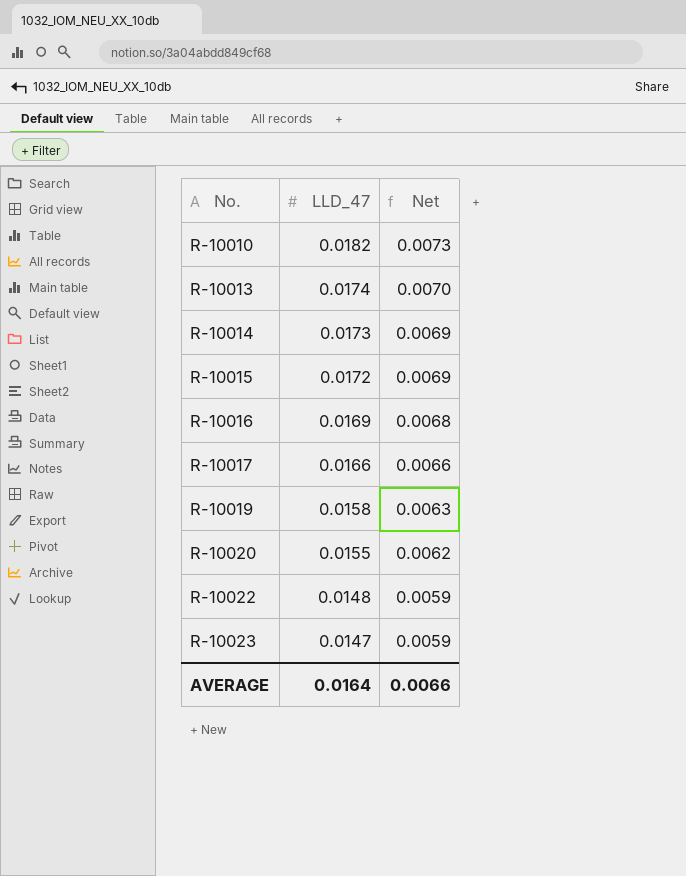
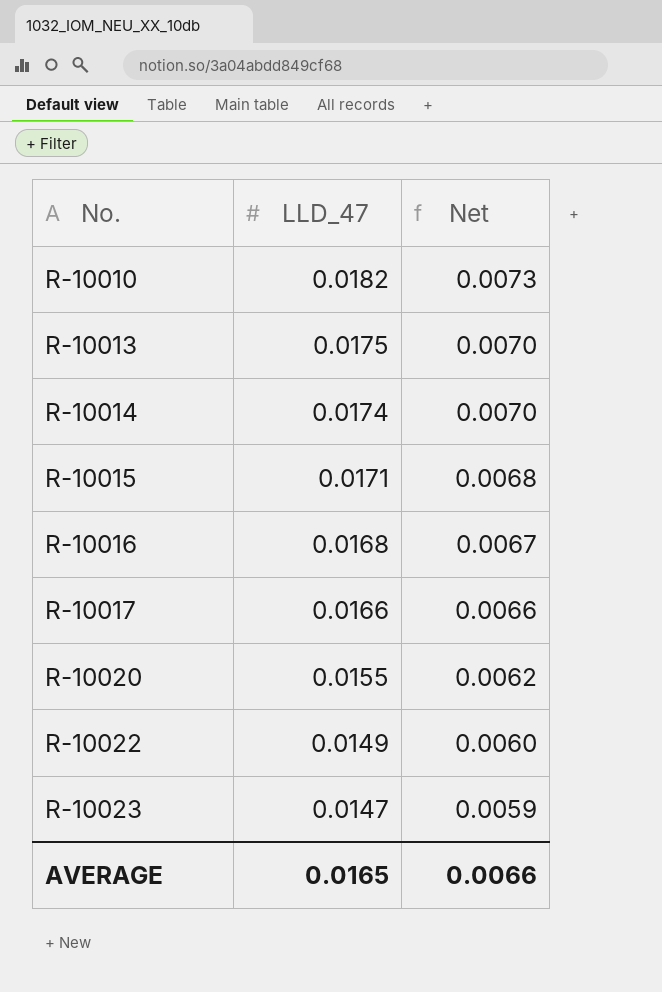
row R-10019: 0.0158 | 0.0063 -> none
R-10013 | LLD_47: 0.0174 -> 0.0175
R-10014 | LLD_47: 0.0173 -> 0.0174
R-10014 | Net: 0.0069 -> 0.0070
R-10015 | LLD_47: 0.0172 -> 0.0171
R-10015 | Net: 0.0069 -> 0.0068
R-10016 | LLD_47: 0.0169 -> 0.0168
R-10016 | Net: 0.0068 -> 0.0067
R-10022 | LLD_47: 0.0148 -> 0.0149
R-10022 | Net: 0.0059 -> 0.0060
AVERAGE | LLD_47: 0.0164 -> 0.0165

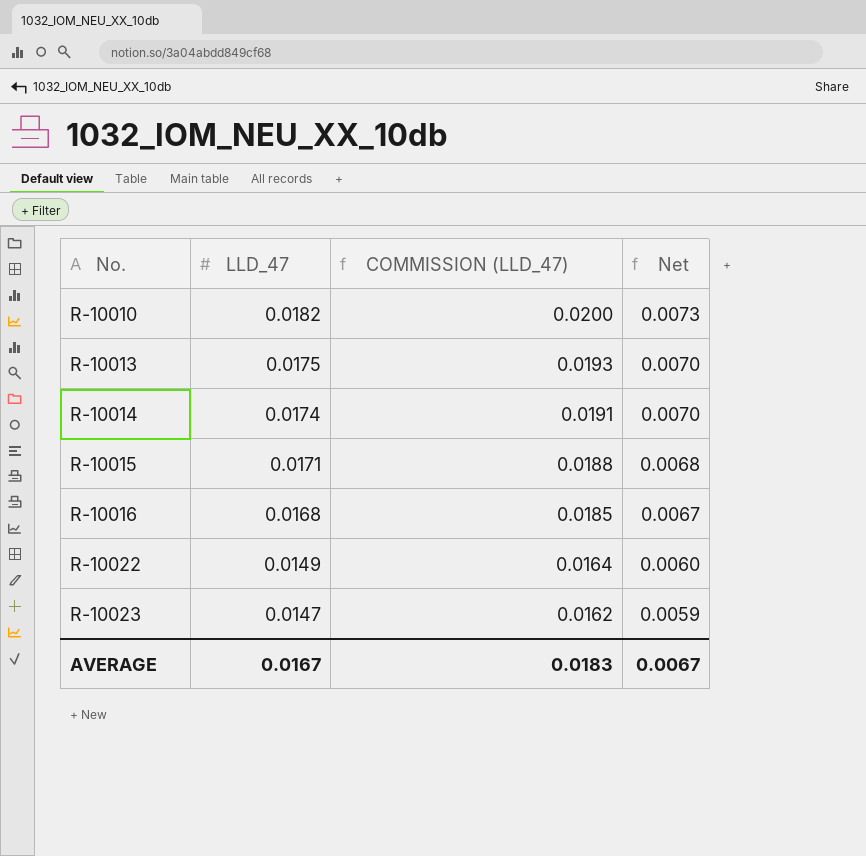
column COMMISSION (LLD_47) | formula: none -> [LLD_47] * 1.1
row R-10017: 0.0166 | 0.0066 -> none
row R-10020: 0.0155 | 0.0062 -> none
AVERAGE | LLD_47: 0.0165 -> 0.0167
AVERAGE | Net: 0.0066 -> 0.0067

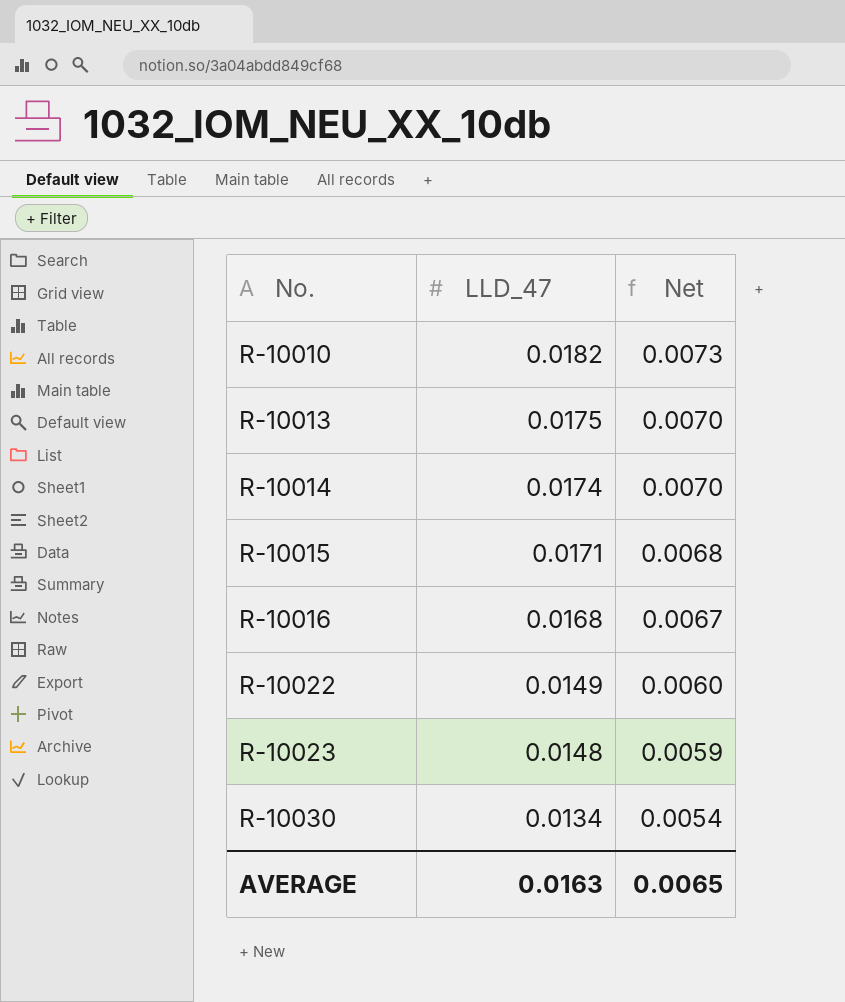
column COMMISSION (LLD_47) | formula: [LLD_47] * 1.1 -> none
R-10023 | LLD_47: 0.0147 -> 0.0148
row R-10030: none -> 0.0134 | 0.0054
AVERAGE | LLD_47: 0.0167 -> 0.0163
AVERAGE | Net: 0.0067 -> 0.0065

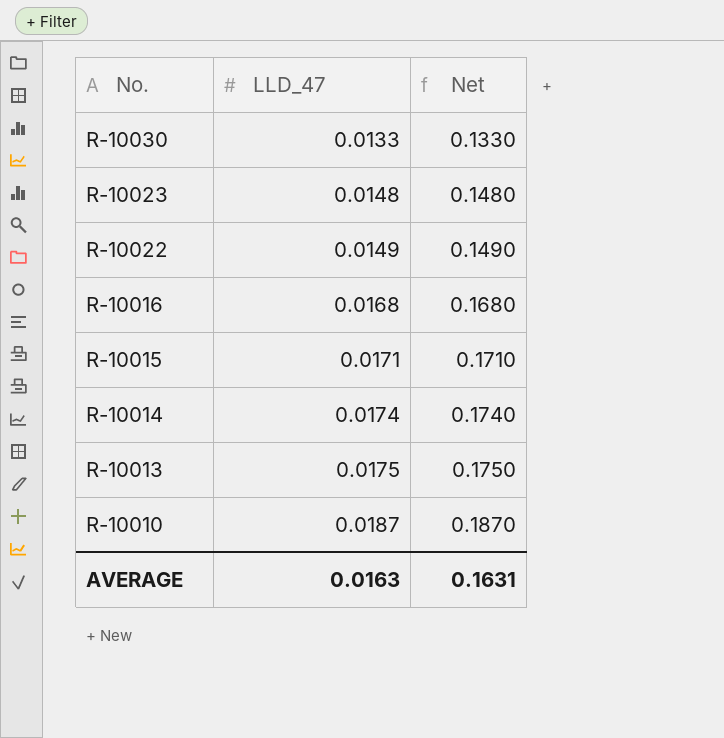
row order: No. ascending -> No. descending
column Net | formula: [LLD_47] * 0.4 -> [LLD_47] * 10
R-10030 | LLD_47: 0.0134 -> 0.0133
R-10010 | LLD_47: 0.0182 -> 0.0187
AVERAGE | Net: 0.0065 -> 0.1631

